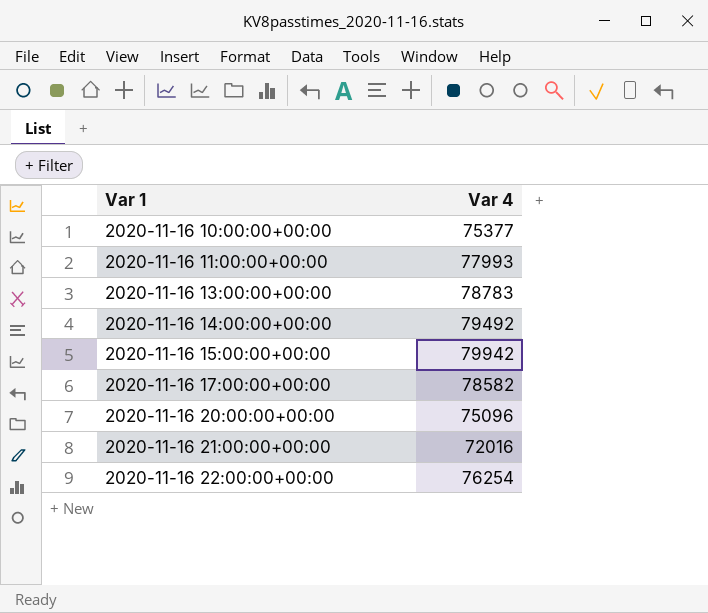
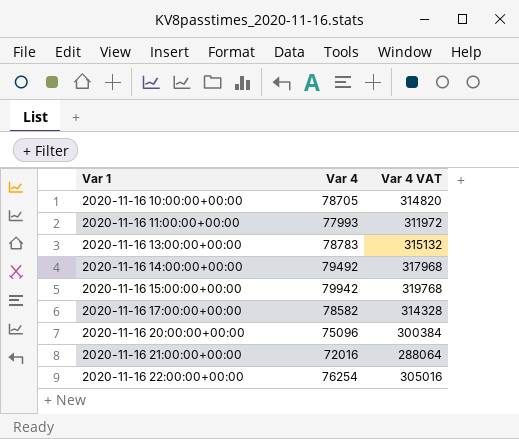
column Var 4 VAT | formula: none -> [Var 4] * 4
2020-11-16 10:00:00+00:00 | Var 4: 75377 -> 78705

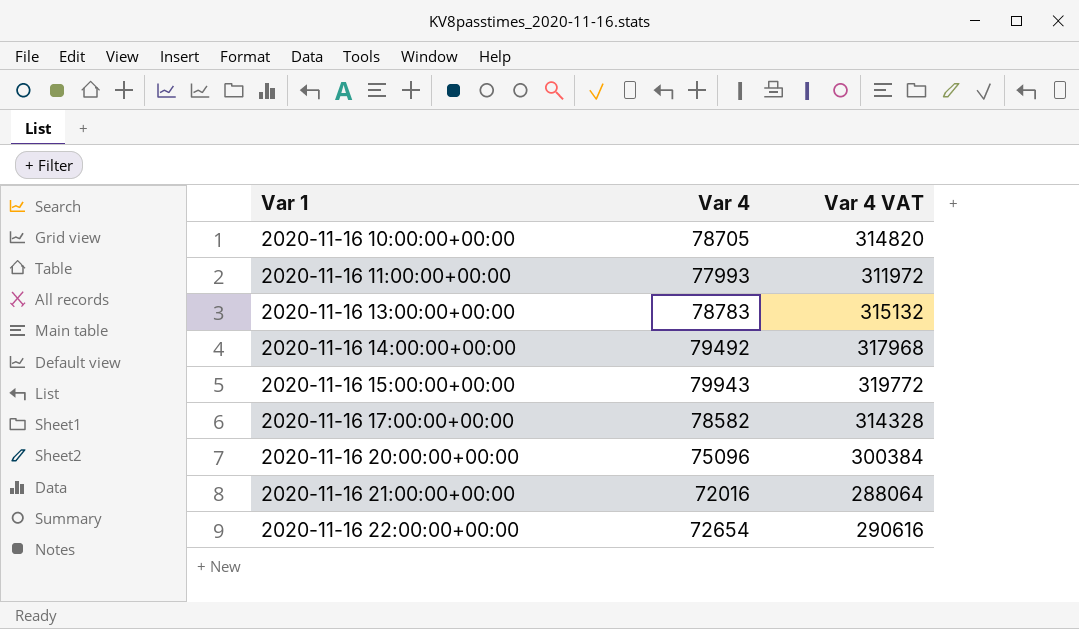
2020-11-16 15:00:00+00:00 | Var 4: 79942 -> 79943
2020-11-16 15:00:00+00:00 | Var 4 VAT: 319768 -> 319772
2020-11-16 22:00:00+00:00 | Var 4: 76254 -> 72654
2020-11-16 22:00:00+00:00 | Var 4 VAT: 305016 -> 290616

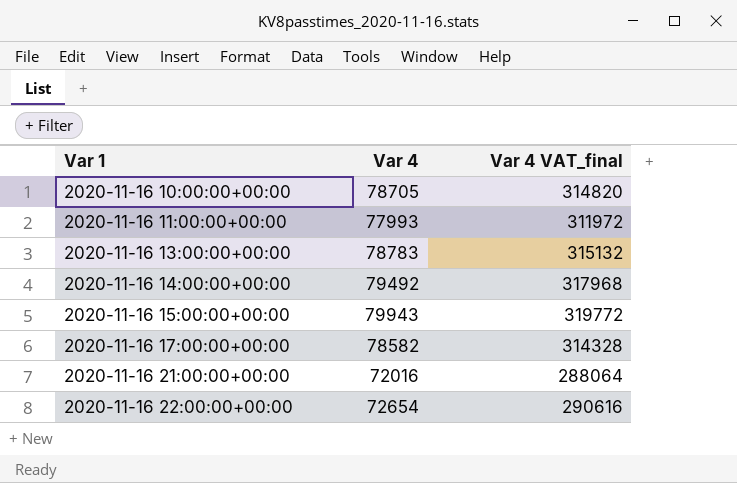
column name: Var 4 VAT -> Var 4 VAT_final
row 2020-11-16 20:00:00+00:00: 75096 | 300384 -> none

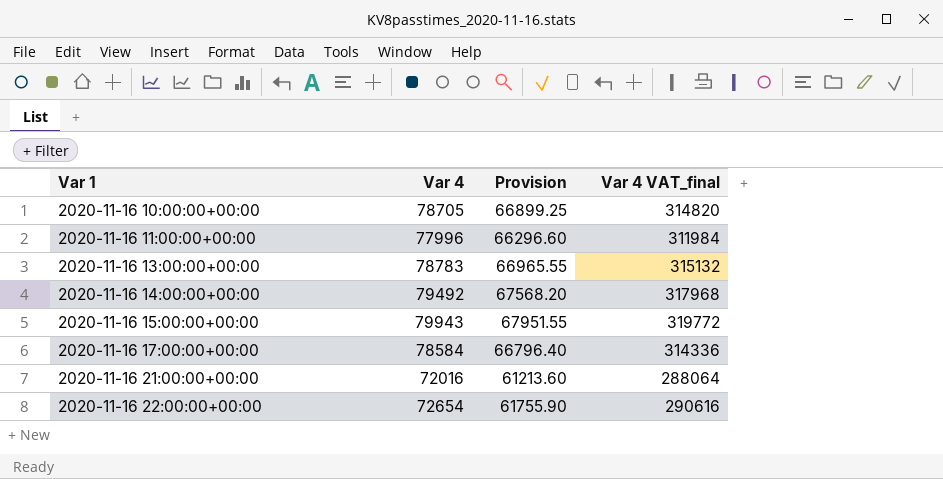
column Provision | formula: none -> [Var 4] * 0.85
2020-11-16 11:00:00+00:00 | Var 4: 77993 -> 77996
2020-11-16 11:00:00+00:00 | Var 4 VAT_final: 311972 -> 311984
2020-11-16 17:00:00+00:00 | Var 4: 78582 -> 78584
2020-11-16 17:00:00+00:00 | Var 4 VAT_final: 314328 -> 314336

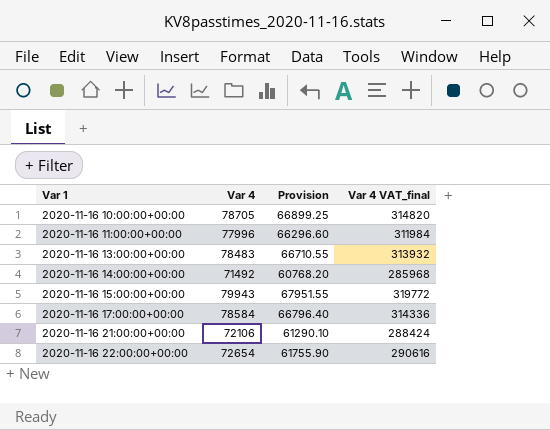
2020-11-16 13:00:00+00:00 | Var 4: 78783 -> 78483
2020-11-16 13:00:00+00:00 | Provision: 66965.55 -> 66710.55
2020-11-16 13:00:00+00:00 | Var 4 VAT_final: 315132 -> 313932
2020-11-16 14:00:00+00:00 | Var 4: 79492 -> 71492
2020-11-16 14:00:00+00:00 | Provision: 67568.20 -> 60768.20
2020-11-16 14:00:00+00:00 | Var 4 VAT_final: 317968 -> 285968
2020-11-16 21:00:00+00:00 | Var 4: 72016 -> 72106
2020-11-16 21:00:00+00:00 | Provision: 61213.60 -> 61290.10
2020-11-16 21:00:00+00:00 | Var 4 VAT_final: 288064 -> 288424

